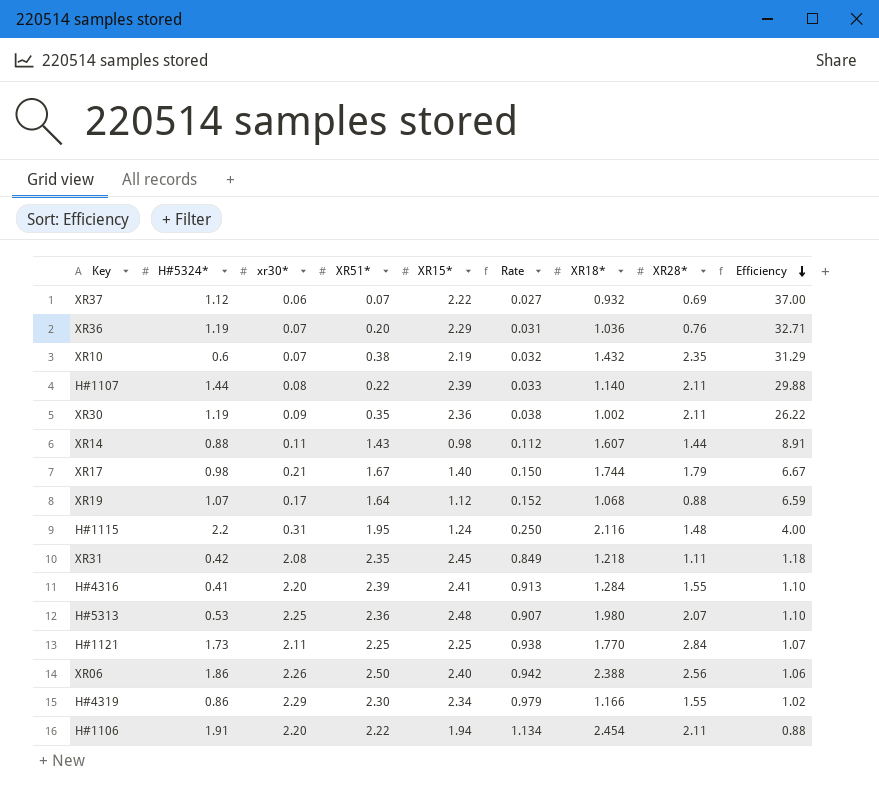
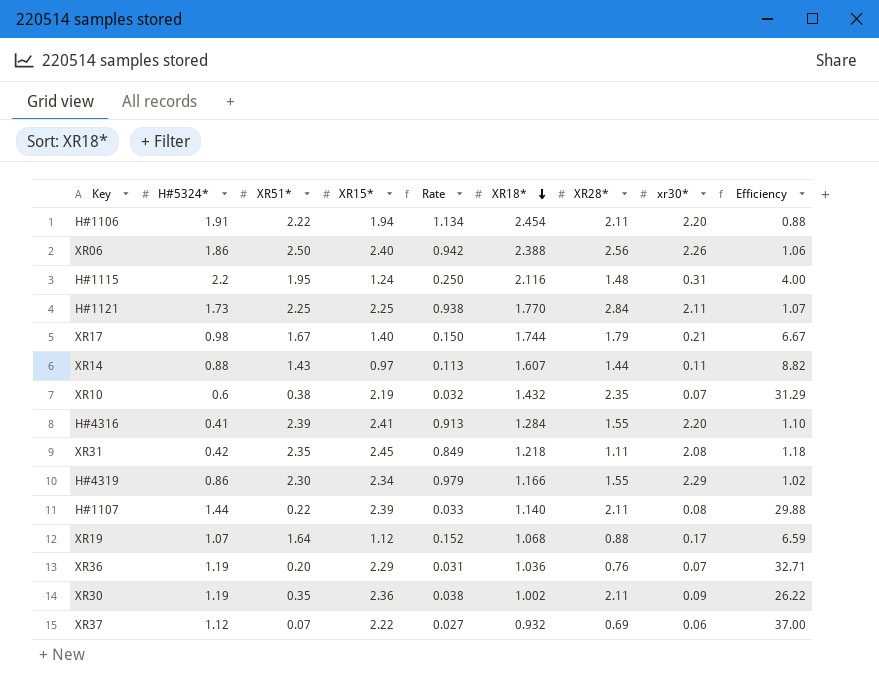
row order: Efficiency descending -> XR18* descending
column xr30* | position: 3 -> 8
row H#5313: 0.53 | 2.25 | 2.36 | 2.48 | 0.907 | 1.980 | 2.07 | 1.10 -> none
XR14 | XR15*: 0.98 -> 0.97
XR14 | Rate: 0.112 -> 0.113
XR14 | Efficiency: 8.91 -> 8.82

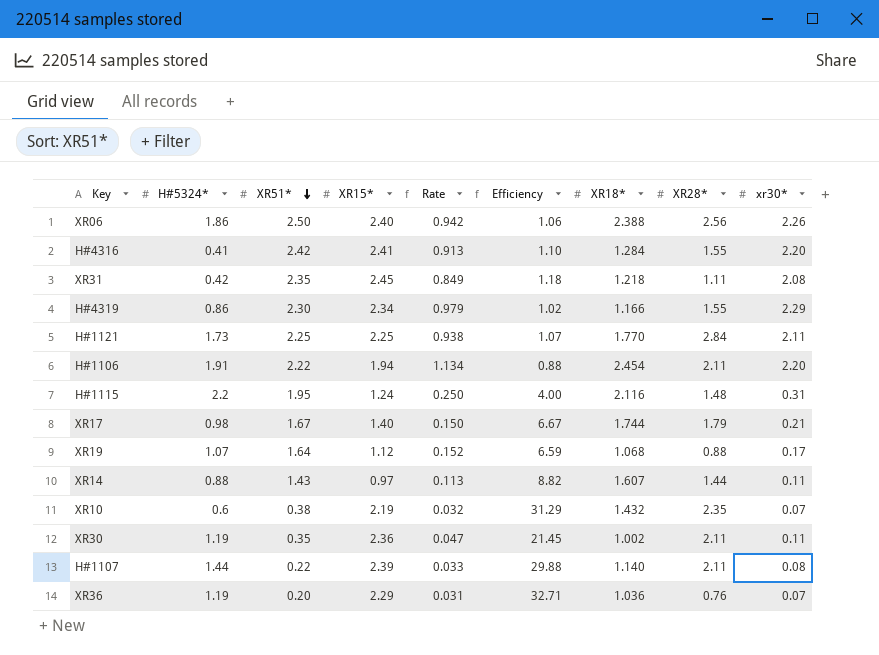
row order: XR18* descending -> XR51* descending
column Efficiency | position: 9 -> 6
row XR37: 1.12 | 0.07 | 2.22 | 0.027 | 0.932 | 0.69 | 0.06 | 37.00 -> none
H#4316 | XR51*: 2.39 -> 2.42
XR30 | Rate: 0.038 -> 0.047
XR30 | Efficiency: 26.22 -> 21.45
XR30 | xr30*: 0.09 -> 0.11

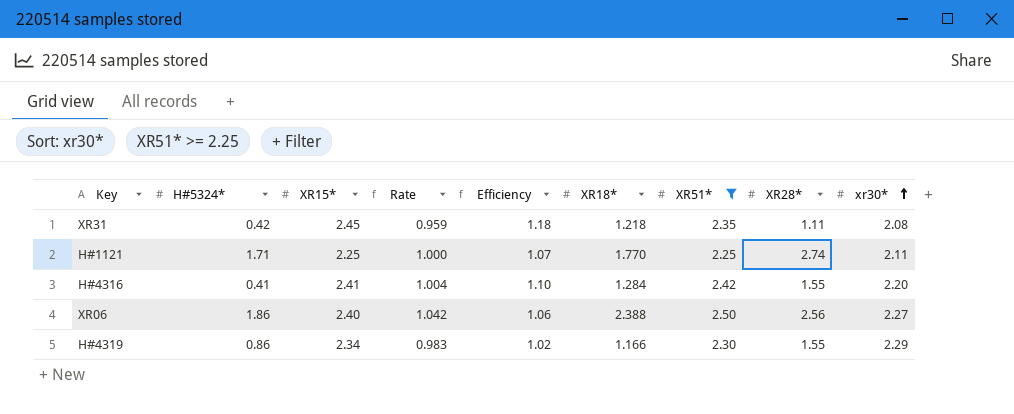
filter: none -> XR51* >= 2.25
row order: XR51* descending -> xr30* ascending
column Rate | formula: [xr30*] / [XR15*] -> [XR51*] / [XR15*]
column XR51* | position: 3 -> 7
H#1121 | H#5324*: 1.73 -> 1.71
H#1121 | XR28*: 2.84 -> 2.74
XR06 | xr30*: 2.26 -> 2.27

